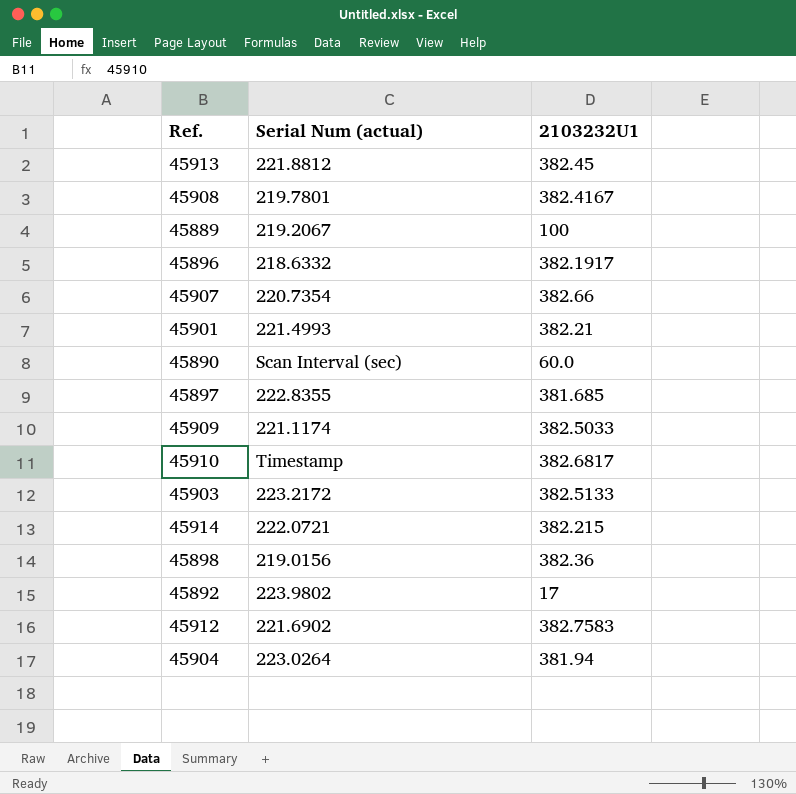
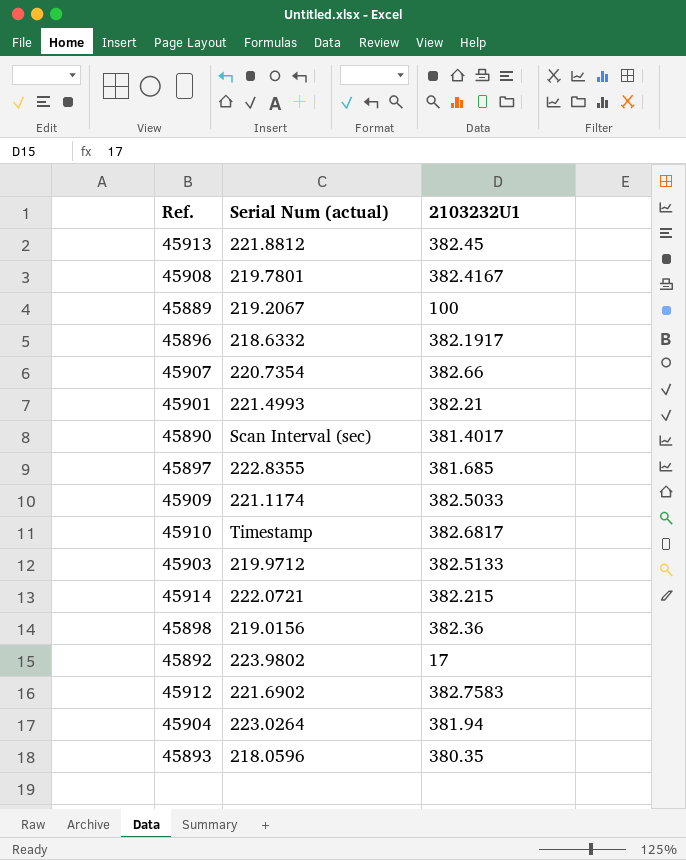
45890 | 2103232U1: 60.0 -> 381.4017
45903 | Serial Num (actual): 223.2172 -> 219.9712
row 45893: none -> 218.0596 | 380.35

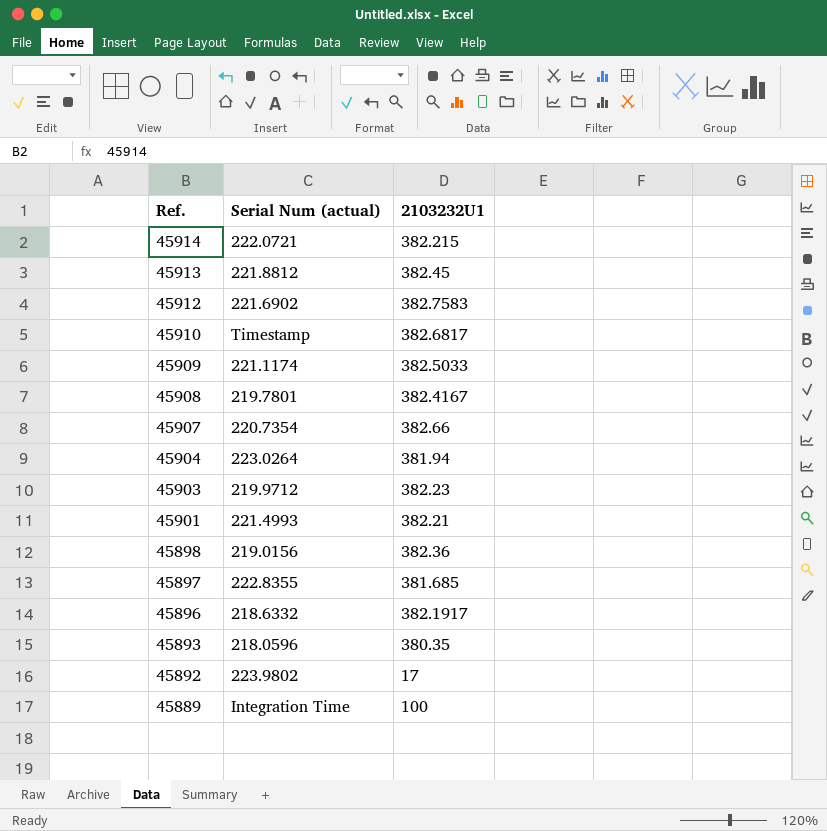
row order: none -> Ref. descending
row 45890: Scan Interval (sec) | 381.4017 -> none
45903 | 2103232U1: 382.5133 -> 382.23
45889 | Serial Num (actual): 219.2067 -> Integration Time

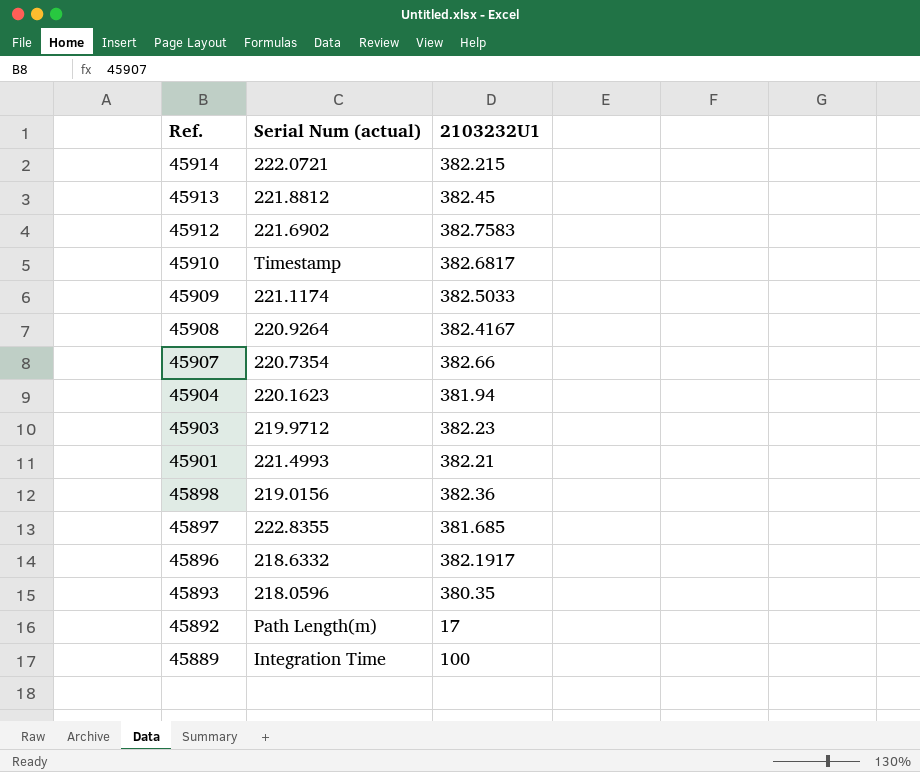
45908 | Serial Num (actual): 219.7801 -> 220.9264
45904 | Serial Num (actual): 223.0264 -> 220.1623
45892 | Serial Num (actual): 223.9802 -> Path Length(m)

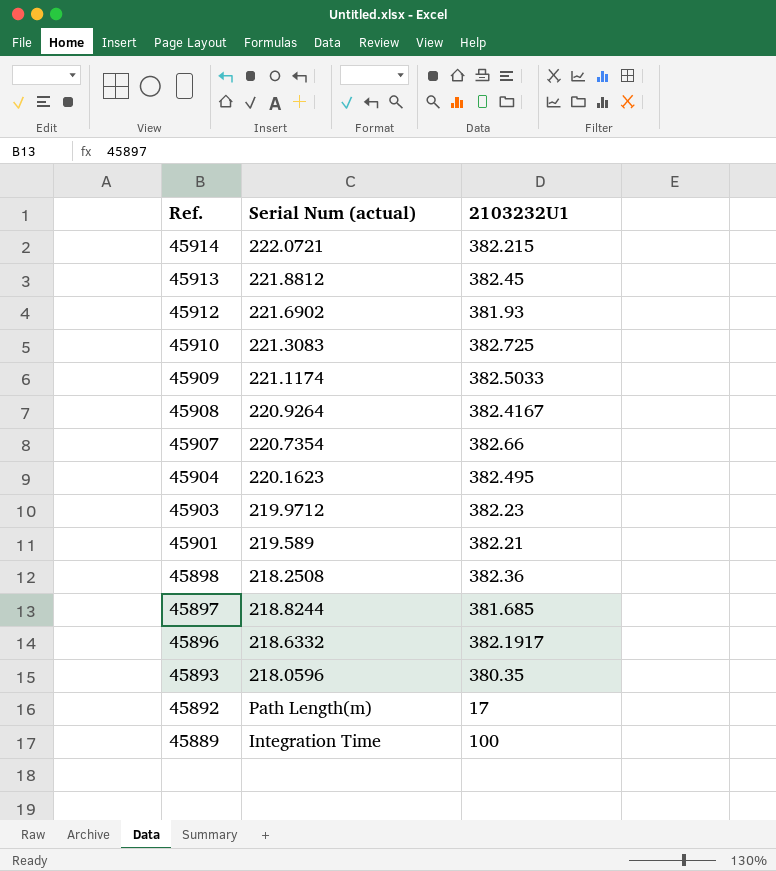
45912 | 2103232U1: 382.7583 -> 381.93
45910 | Serial Num (actual): Timestamp -> 221.3083
45910 | 2103232U1: 382.6817 -> 382.725
45904 | 2103232U1: 381.94 -> 382.495
45901 | Serial Num (actual): 221.4993 -> 219.589
45898 | Serial Num (actual): 219.0156 -> 218.2508
45897 | Serial Num (actual): 222.8355 -> 218.8244

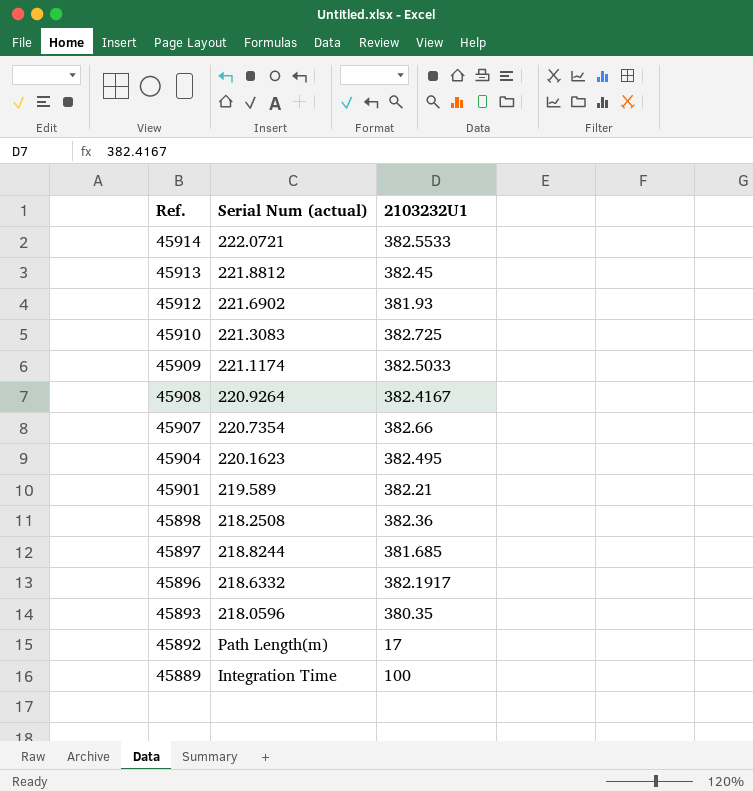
row 45903: 219.9712 | 382.23 -> none
45914 | 2103232U1: 382.215 -> 382.5533

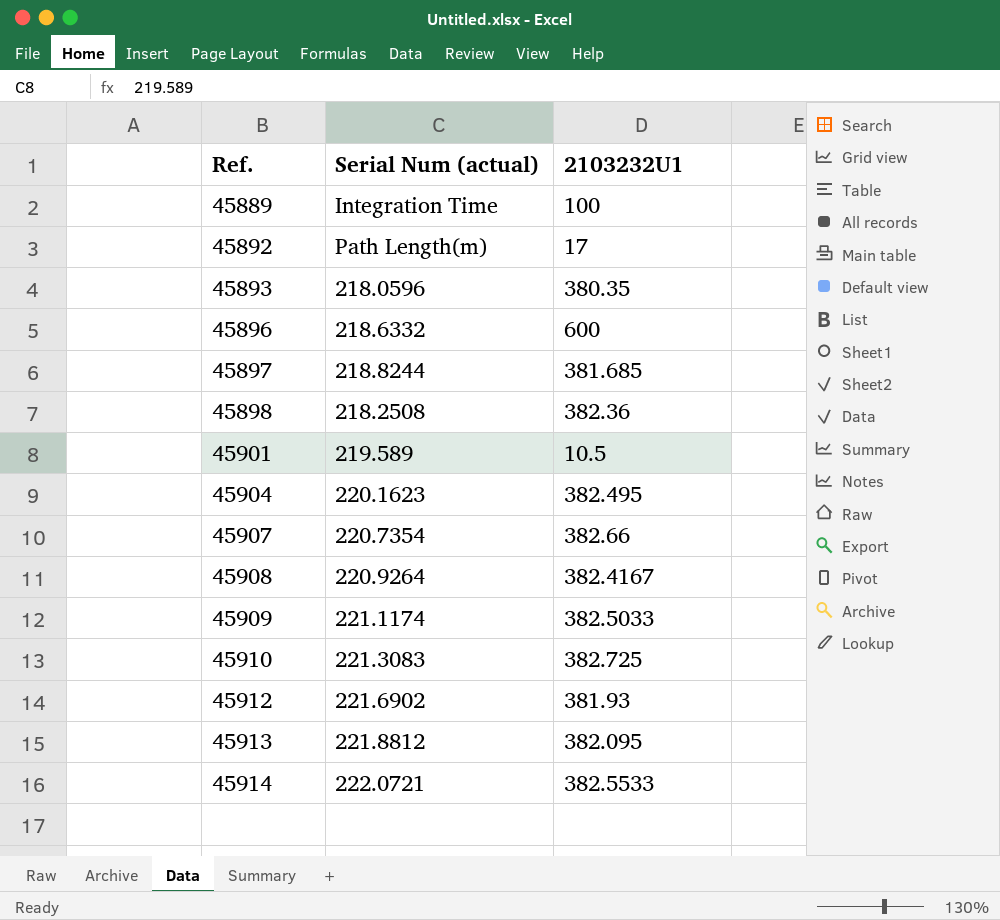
row order: Ref. descending -> Ref. ascending
45896 | 2103232U1: 382.1917 -> 600
45901 | 2103232U1: 382.21 -> 10.5
45913 | 2103232U1: 382.45 -> 382.095

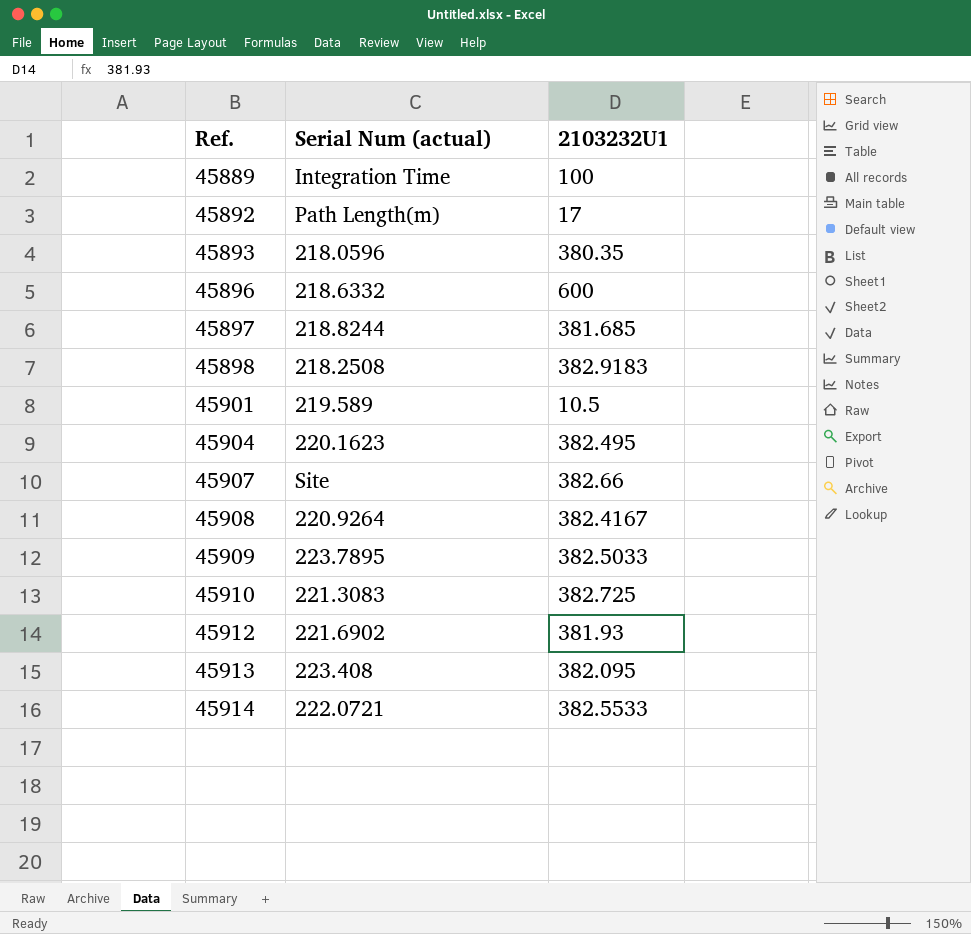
45898 | 2103232U1: 382.36 -> 382.9183
45907 | Serial Num (actual): 220.7354 -> Site
45909 | Serial Num (actual): 221.1174 -> 223.7895
45913 | Serial Num (actual): 221.8812 -> 223.408

